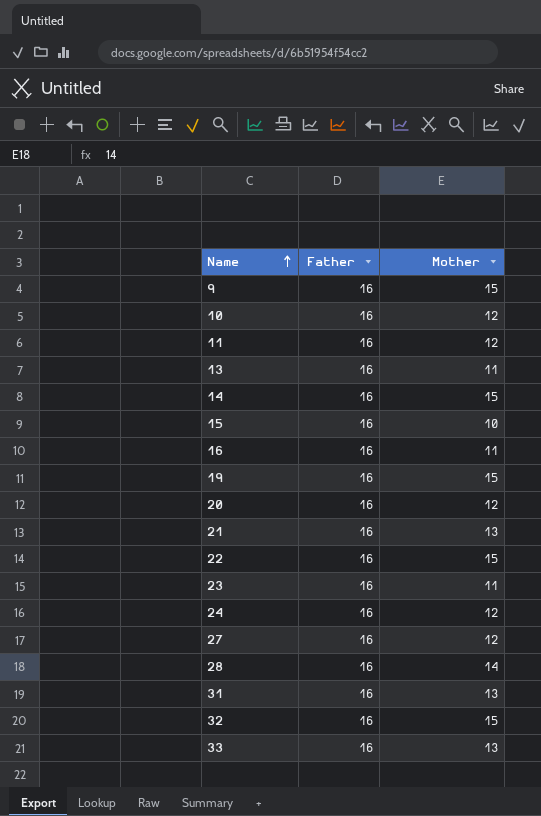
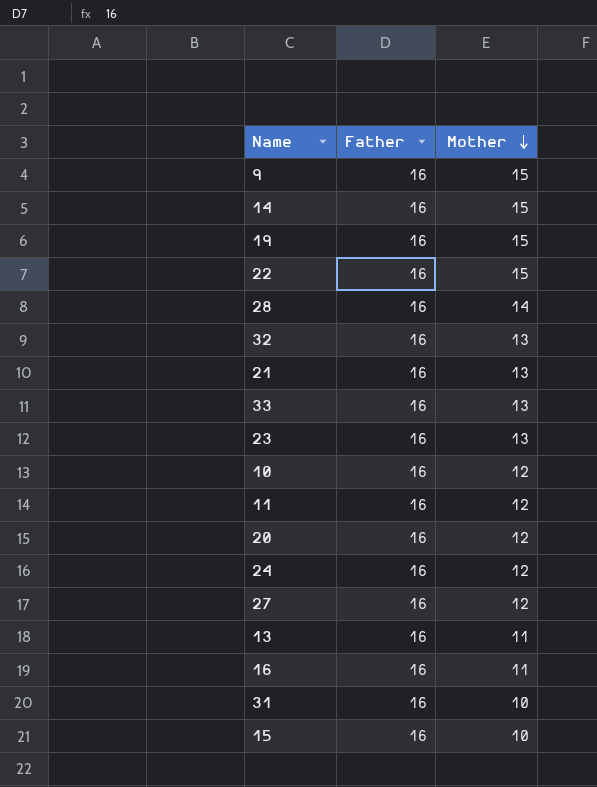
row order: Name ascending -> Mother descending
32 | Mother: 15 -> 13
23 | Mother: 11 -> 13
31 | Mother: 13 -> 10

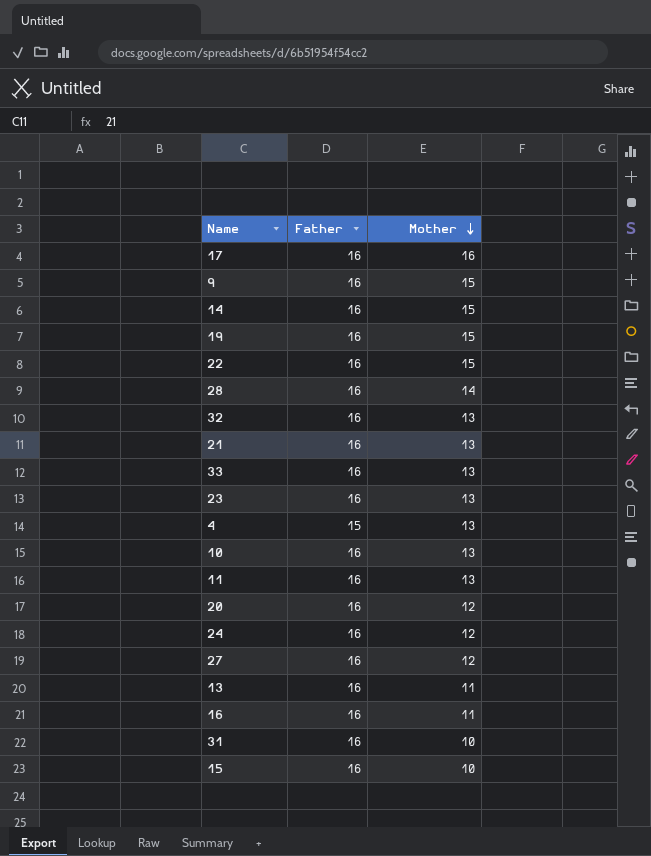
row 17: none -> 16 | 16
row 4: none -> 15 | 13
10 | Mother: 12 -> 13
11 | Mother: 12 -> 13

